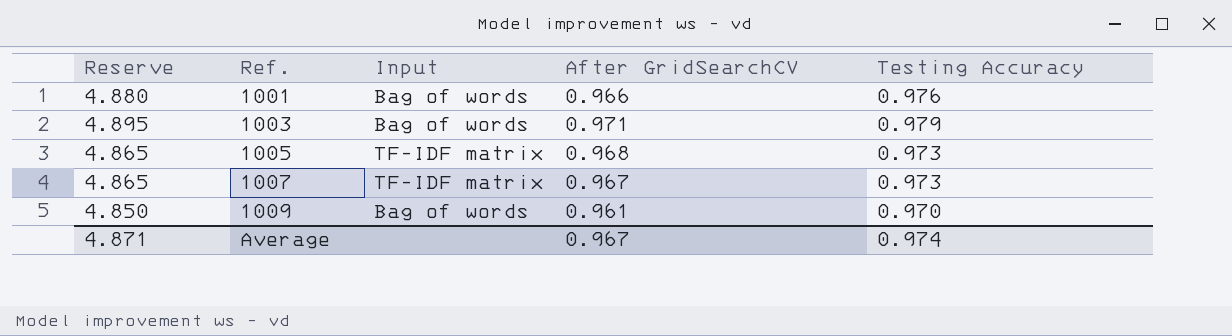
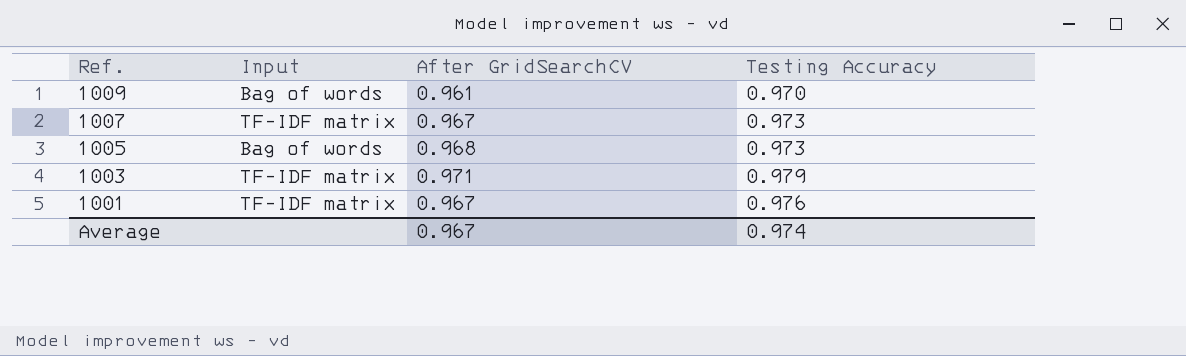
row order: Ref. ascending -> Ref. descending
column Reserve | formula: [Testing Accuracy] * 5 -> none
1005 | Input: TF-IDF matrix -> Bag of words
1003 | Input: Bag of words -> TF-IDF matrix
1001 | Input: Bag of words -> TF-IDF matrix
1001 | After GridSearchCV: 0.966 -> 0.967

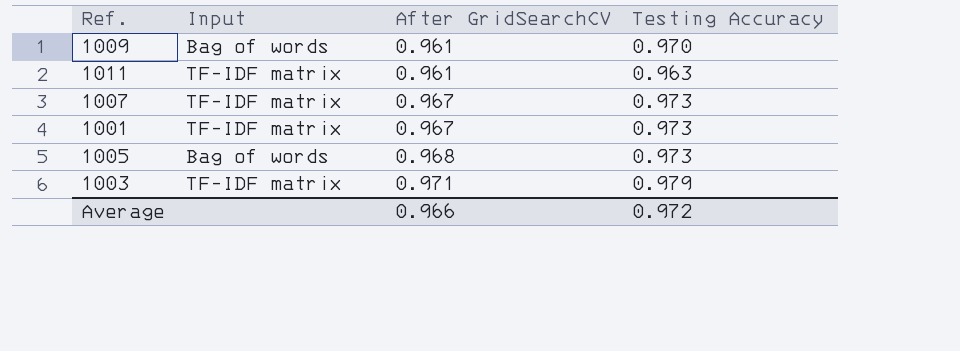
row order: Ref. descending -> After GridSearchCV ascending
row 1011: none -> TF-IDF matrix | 0.961 | 0.963
1001 | Testing Accuracy: 0.976 -> 0.973
Average | After GridSearchCV: 0.967 -> 0.966
Average | Testing Accuracy: 0.974 -> 0.972

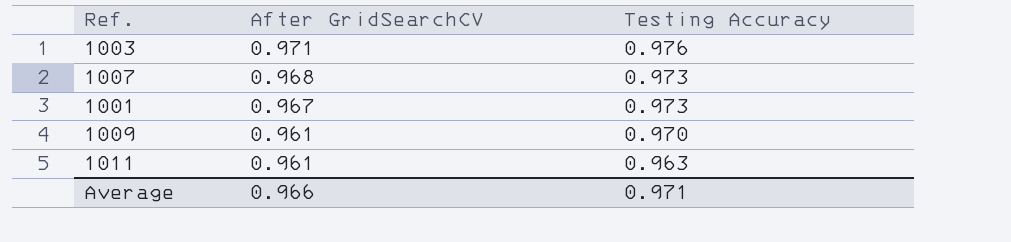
row order: After GridSearchCV ascending -> After GridSearchCV descending
column Input | position: 2 -> none
row 1005: Bag of words | 0.968 | 0.973 -> none
1003 | Testing Accuracy: 0.979 -> 0.976
1007 | After GridSearchCV: 0.967 -> 0.968
Average | Testing Accuracy: 0.972 -> 0.971

